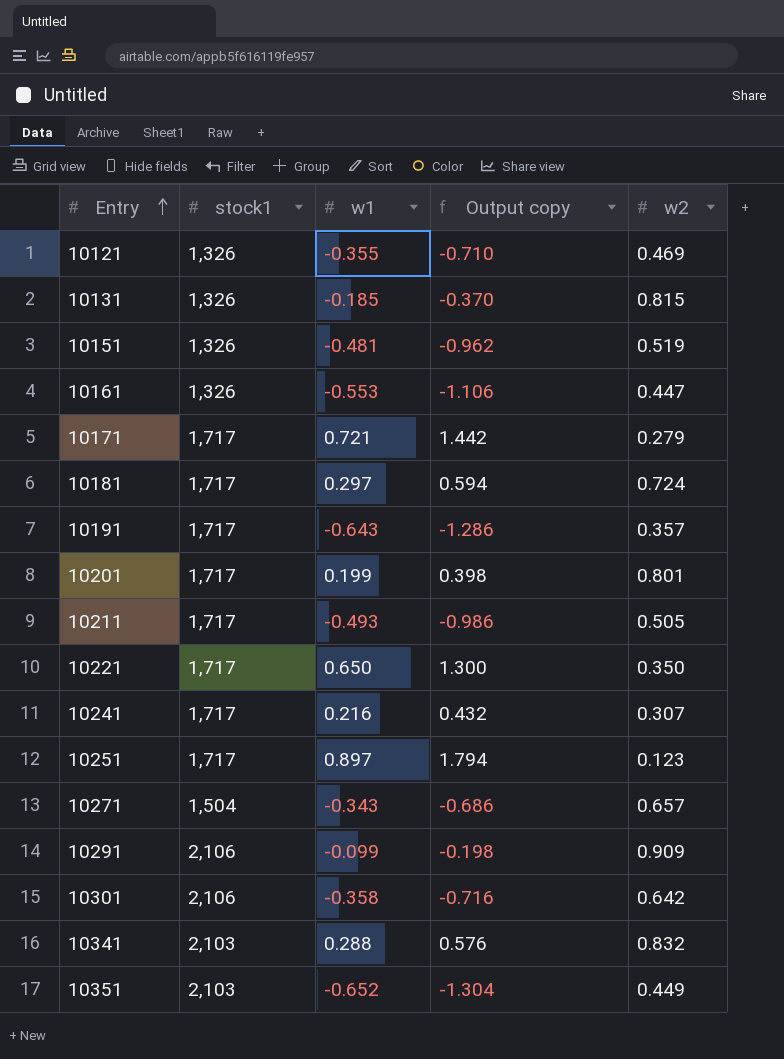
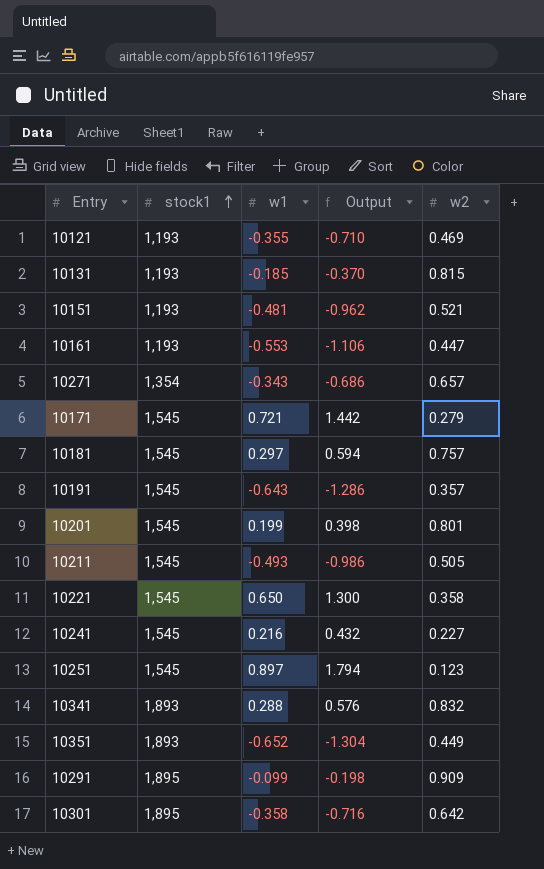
row order: Entry ascending -> stock1 ascending
column name: Output copy -> Output
10121 | stock1: 1,326 -> 1,193
10131 | stock1: 1,326 -> 1,193
10151 | stock1: 1,326 -> 1,193
10151 | w2: 0.519 -> 0.521
10161 | stock1: 1,326 -> 1,193
10271 | stock1: 1,504 -> 1,354
10171 | stock1: 1,717 -> 1,545
10181 | stock1: 1,717 -> 1,545
10181 | w2: 0.724 -> 0.757
10191 | stock1: 1,717 -> 1,545
10201 | stock1: 1,717 -> 1,545
10211 | stock1: 1,717 -> 1,545
10221 | stock1: 1,717 -> 1,545
10221 | w2: 0.350 -> 0.358
10241 | stock1: 1,717 -> 1,545
10241 | w2: 0.307 -> 0.227
10251 | stock1: 1,717 -> 1,545
10341 | stock1: 2,103 -> 1,893
10351 | stock1: 2,103 -> 1,893
10291 | stock1: 2,106 -> 1,895
10301 | stock1: 2,106 -> 1,895

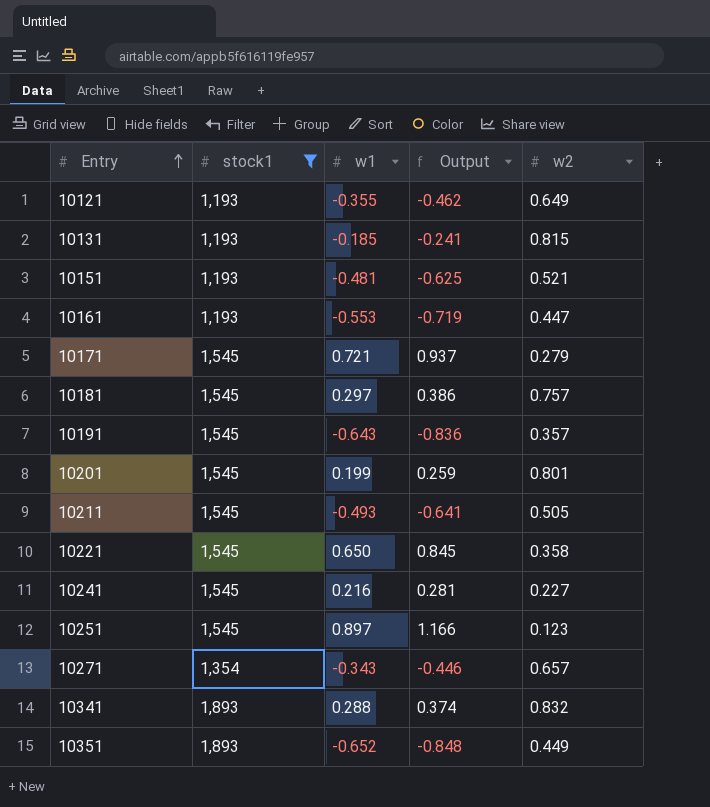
filter: none -> stock1 != 1,895
row order: stock1 ascending -> Entry ascending
column Output | formula: [w1] * 2 -> [w1] * 1.3
10121 | w2: 0.469 -> 0.649

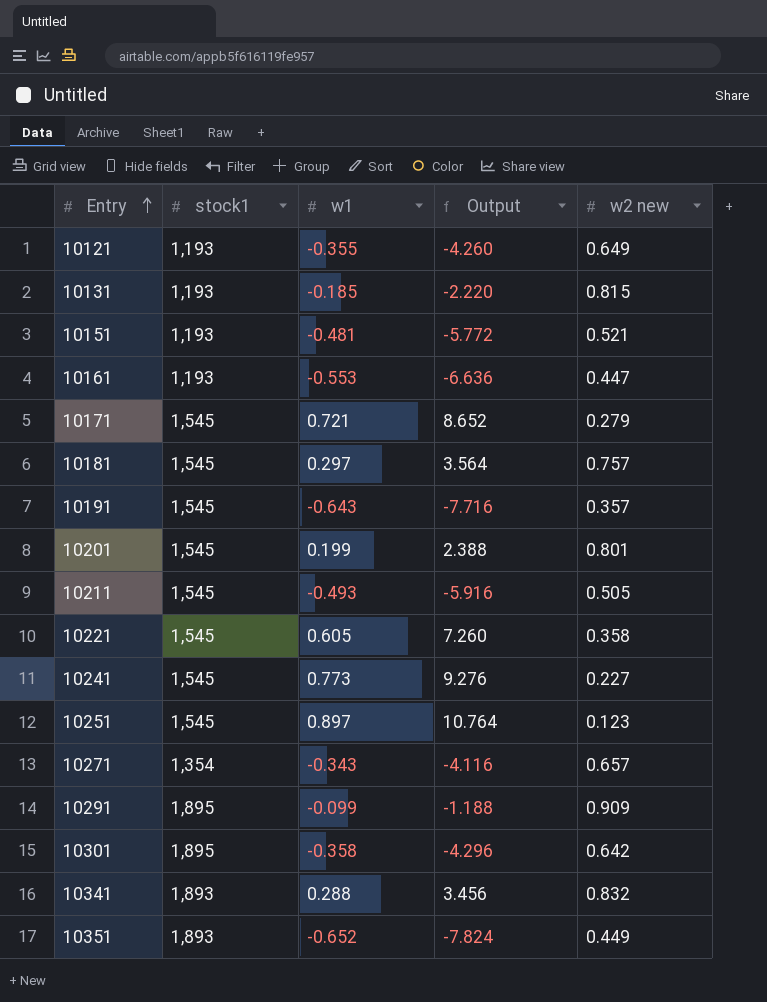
filter: stock1 != 1,895 -> none
column Output | formula: [w1] * 1.3 -> [w1] * 12
column name: w2 -> w2 new
10221 | w1: 0.650 -> 0.605
10241 | w1: 0.216 -> 0.773

